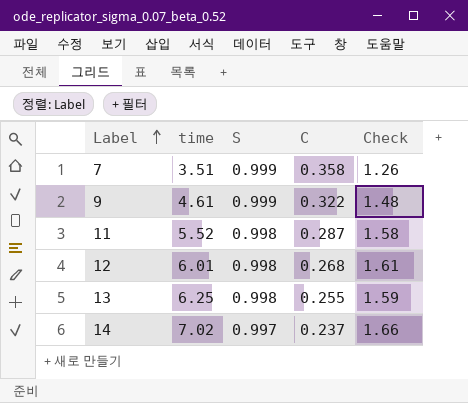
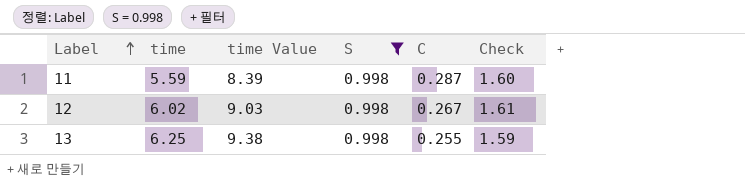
filter: none -> S = 0.998
column time Value | formula: none -> [time] * 1.5
11 | time: 5.52 -> 5.59
11 | Check: 1.58 -> 1.60
12 | time: 6.01 -> 6.02
12 | C: 0.268 -> 0.267

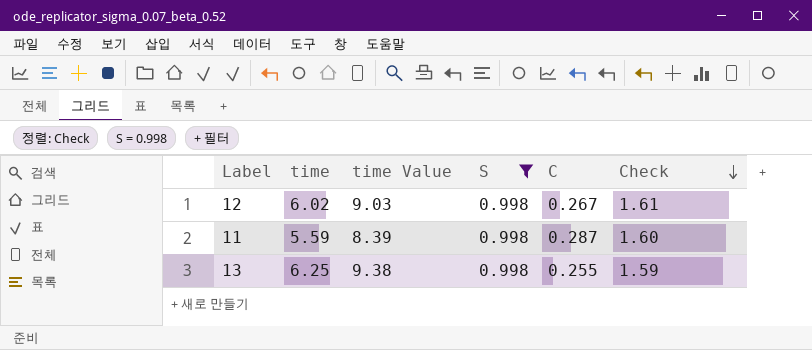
row order: Label ascending -> Check descending

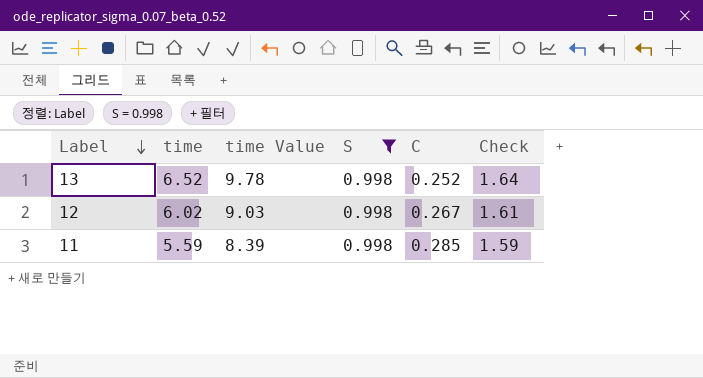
row order: Check descending -> Label descending
13 | time: 6.25 -> 6.52
13 | time Value: 9.38 -> 9.78
13 | C: 0.255 -> 0.252
13 | Check: 1.59 -> 1.64
11 | C: 0.287 -> 0.285
11 | Check: 1.60 -> 1.59

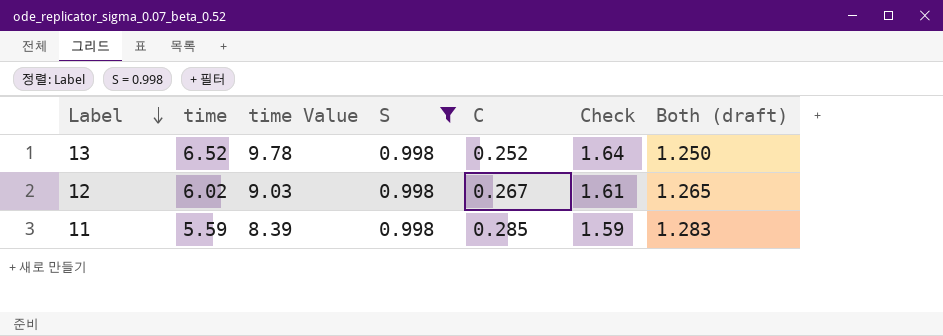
column Both (draft) | formula: none -> [S] + [C]

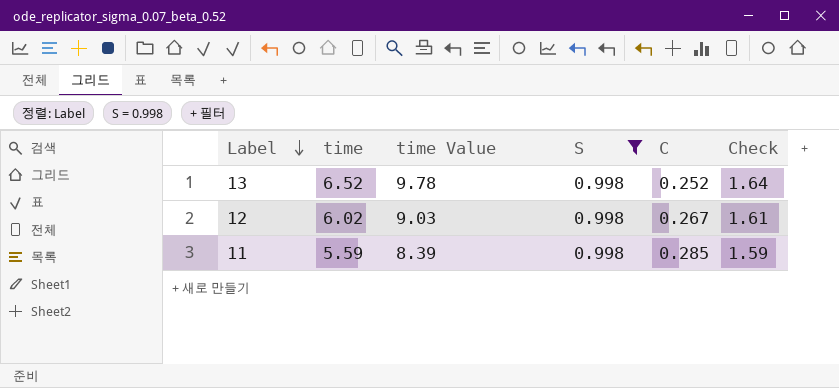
column Both (draft) | formula: [S] + [C] -> none

